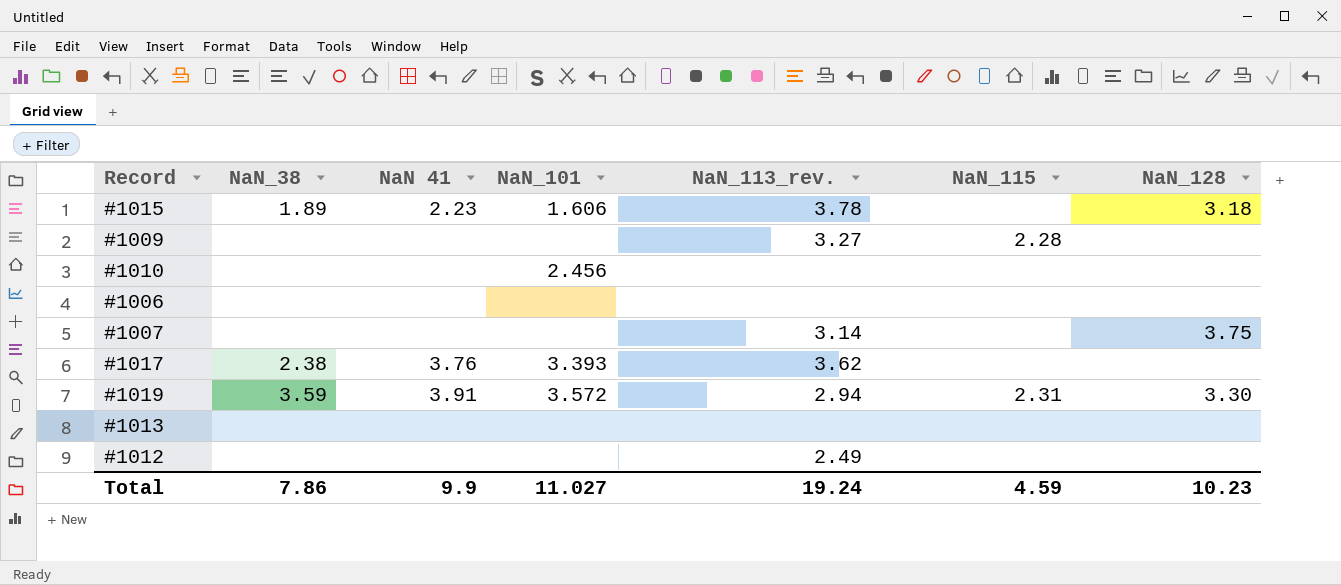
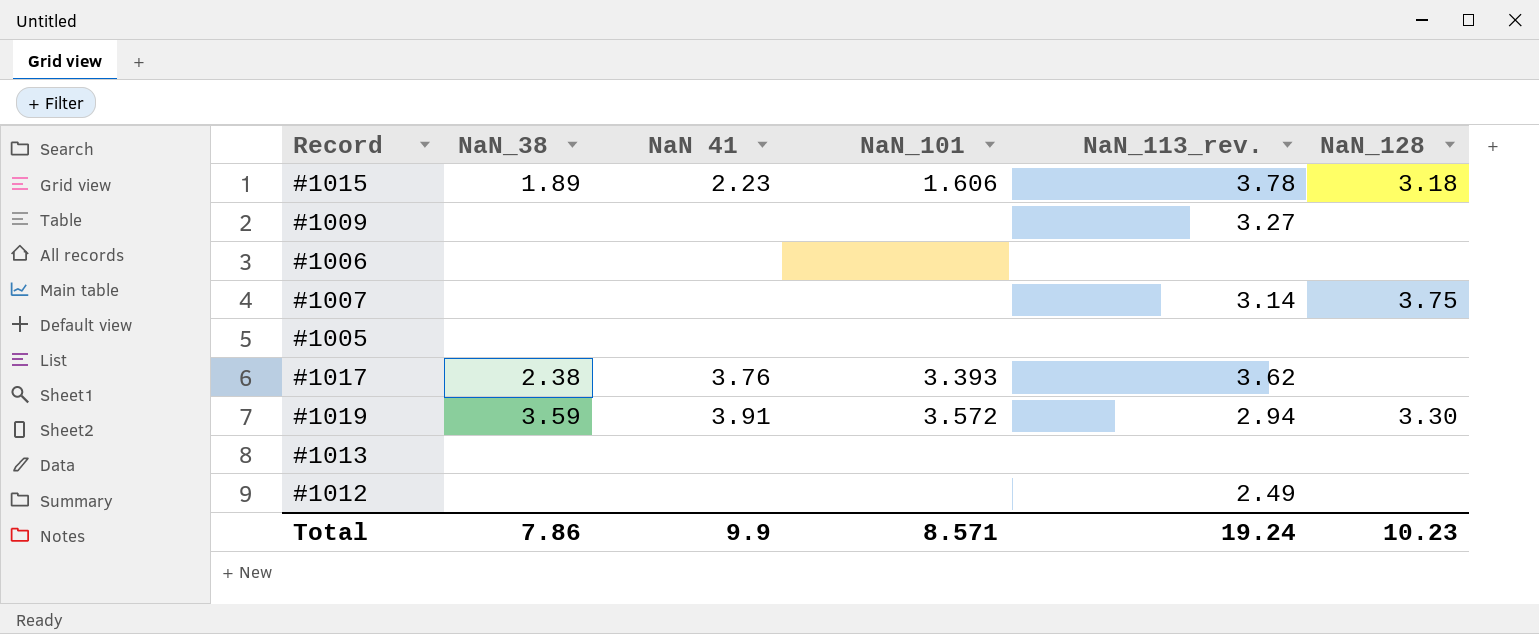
column NaN_115 | position: 6 -> none
row #1010: none | none | 2.456 | none | none | none -> none
row #1005: none -> none | none | none | none | none
Total | NaN_101: 11.027 -> 8.571

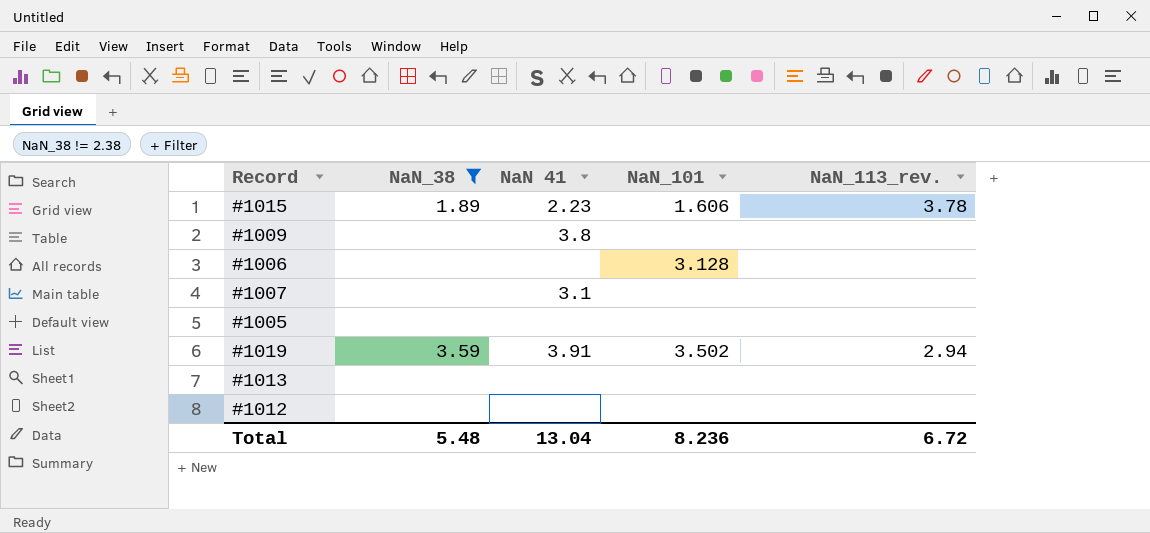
filter: none -> NaN_38 != 2.38
column NaN_128 | position: 6 -> none
#1009 | NaN 41: none -> 3.8
#1009 | NaN_113_rev.: 3.27 -> none
#1006 | NaN_101: none -> 3.128
#1007 | NaN 41: none -> 3.1
#1007 | NaN_113_rev.: 3.14 -> none
#1019 | NaN_101: 3.572 -> 3.502
#1012 | NaN_113_rev.: 2.49 -> none
Total | NaN_38: 7.86 -> 5.48
Total | NaN 41: 9.9 -> 13.04
Total | NaN_101: 8.571 -> 8.236
Total | NaN_113_rev.: 19.24 -> 6.72

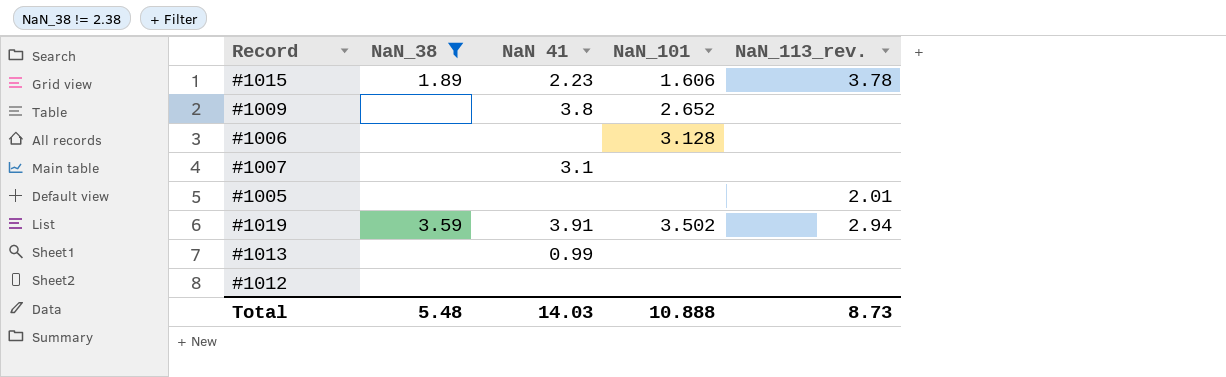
#1009 | NaN_101: none -> 2.652
#1005 | NaN_113_rev.: none -> 2.01
#1013 | NaN 41: none -> 0.99
Total | NaN 41: 13.04 -> 14.03
Total | NaN_101: 8.236 -> 10.888
Total | NaN_113_rev.: 6.72 -> 8.73

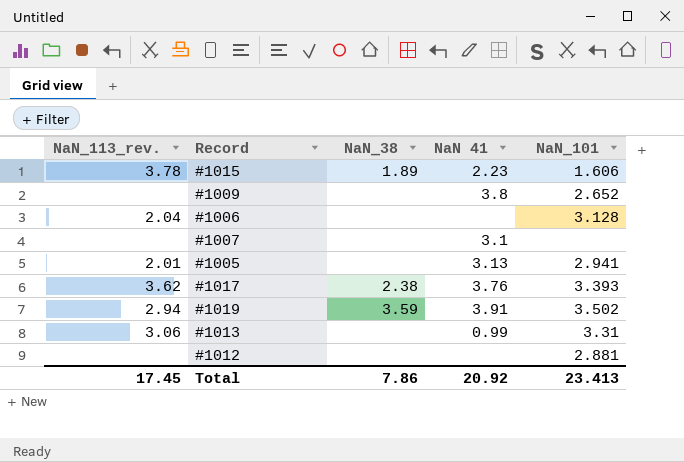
filter: NaN_38 != 2.38 -> none
column NaN_113_rev. | position: 5 -> 1
#1006 | NaN_113_rev.: none -> 2.04
#1005 | NaN 41: none -> 3.13
#1005 | NaN_101: none -> 2.941
#1013 | NaN_113_rev.: none -> 3.06
#1013 | NaN_101: none -> 3.31
#1012 | NaN_101: none -> 2.881
Total | NaN_113_rev.: 8.73 -> 17.45
Total | NaN_38: 5.48 -> 7.86
Total | NaN 41: 14.03 -> 20.92
Total | NaN_101: 10.888 -> 23.413

